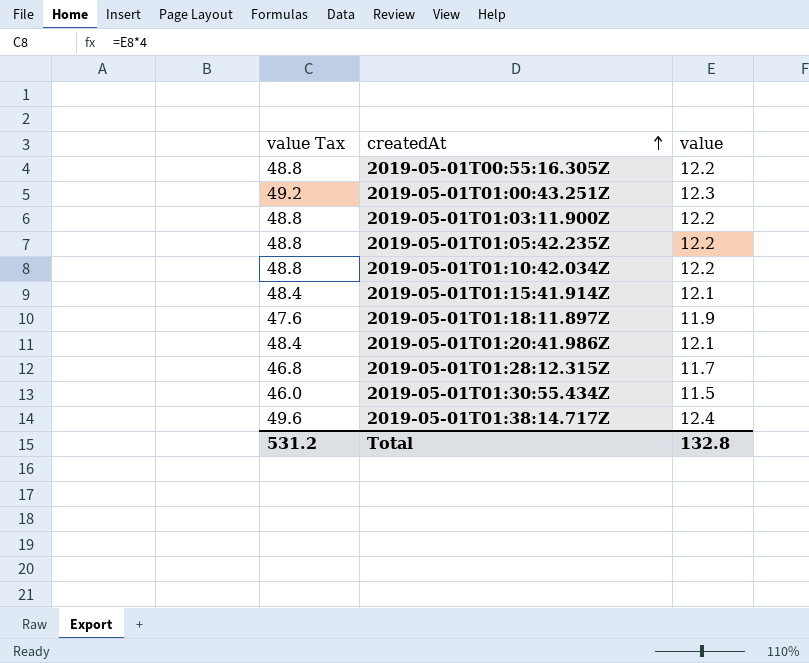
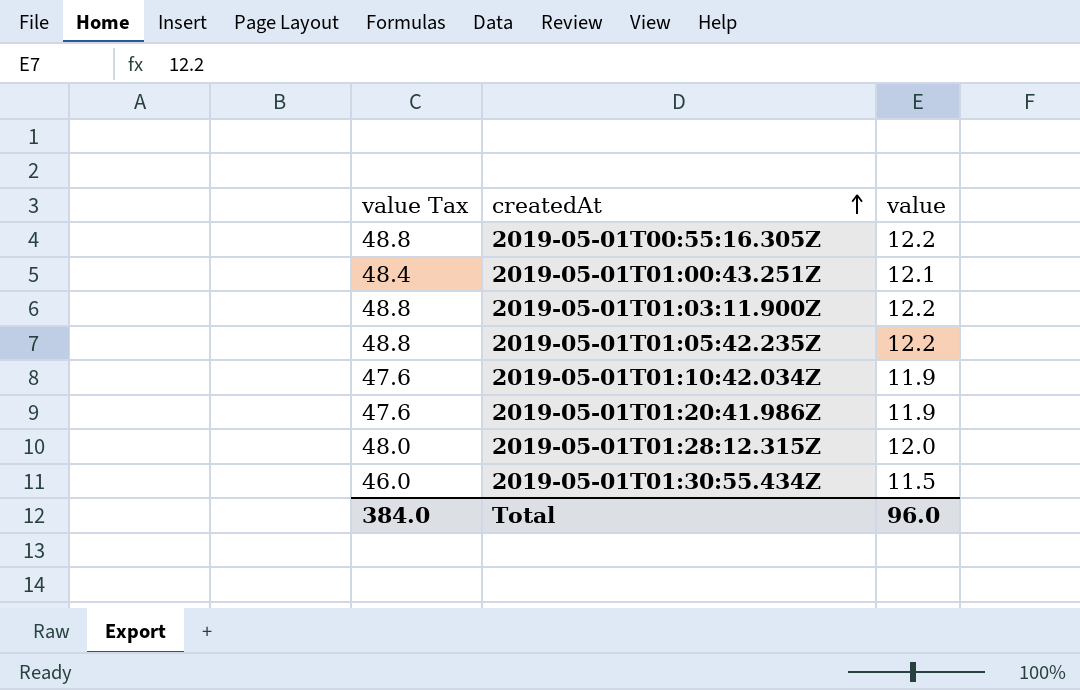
row 2019-05-01T01:15:41.914Z: 48.4 | 12.1 -> none
row 2019-05-01T01:18:11.897Z: 47.6 | 11.9 -> none
row 2019-05-01T01:38:14.717Z: 49.6 | 12.4 -> none
2019-05-01T01:00:43.251Z | value Tax: 49.2 -> 48.4
2019-05-01T01:00:43.251Z | value: 12.3 -> 12.1
2019-05-01T01:10:42.034Z | value Tax: 48.8 -> 47.6
2019-05-01T01:10:42.034Z | value: 12.2 -> 11.9
2019-05-01T01:20:41.986Z | value Tax: 48.4 -> 47.6
2019-05-01T01:20:41.986Z | value: 12.1 -> 11.9
2019-05-01T01:28:12.315Z | value Tax: 46.8 -> 48.0
2019-05-01T01:28:12.315Z | value: 11.7 -> 12.0
Total | value Tax: 531.2 -> 384.0
Total | value: 132.8 -> 96.0

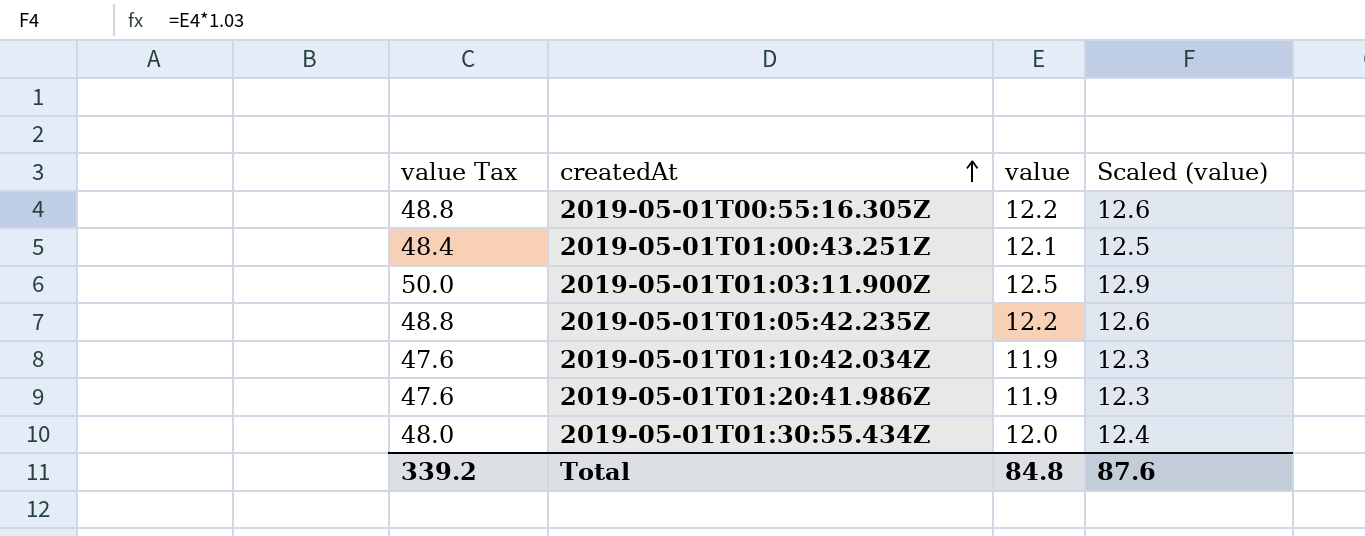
column Scaled (value) | formula: none -> [value] * 1.03
row 2019-05-01T01:28:12.315Z: 48.0 | 12.0 -> none
2019-05-01T01:03:11.900Z | value Tax: 48.8 -> 50.0
2019-05-01T01:03:11.900Z | value: 12.2 -> 12.5
2019-05-01T01:30:55.434Z | value Tax: 46.0 -> 48.0
2019-05-01T01:30:55.434Z | value: 11.5 -> 12.0
Total | value Tax: 384.0 -> 339.2
Total | value: 96.0 -> 84.8

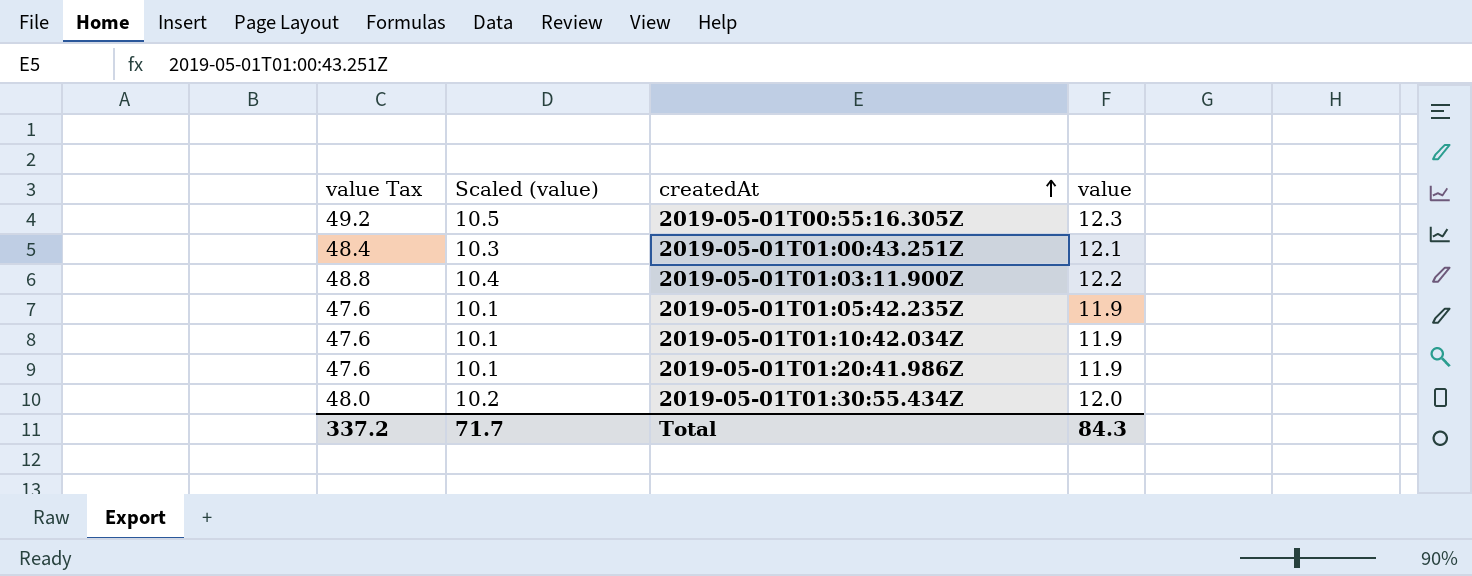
column Scaled (value) | formula: [value] * 1.03 -> [value] * 0.85
column Scaled (value) | position: 4 -> 2
2019-05-01T00:55:16.305Z | value Tax: 48.8 -> 49.2
2019-05-01T00:55:16.305Z | value: 12.2 -> 12.3
2019-05-01T01:03:11.900Z | value Tax: 50.0 -> 48.8
2019-05-01T01:03:11.900Z | value: 12.5 -> 12.2
2019-05-01T01:05:42.235Z | value Tax: 48.8 -> 47.6
2019-05-01T01:05:42.235Z | value: 12.2 -> 11.9
Total | value Tax: 339.2 -> 337.2
Total | Scaled (value): 87.6 -> 71.7
Total | value: 84.8 -> 84.3

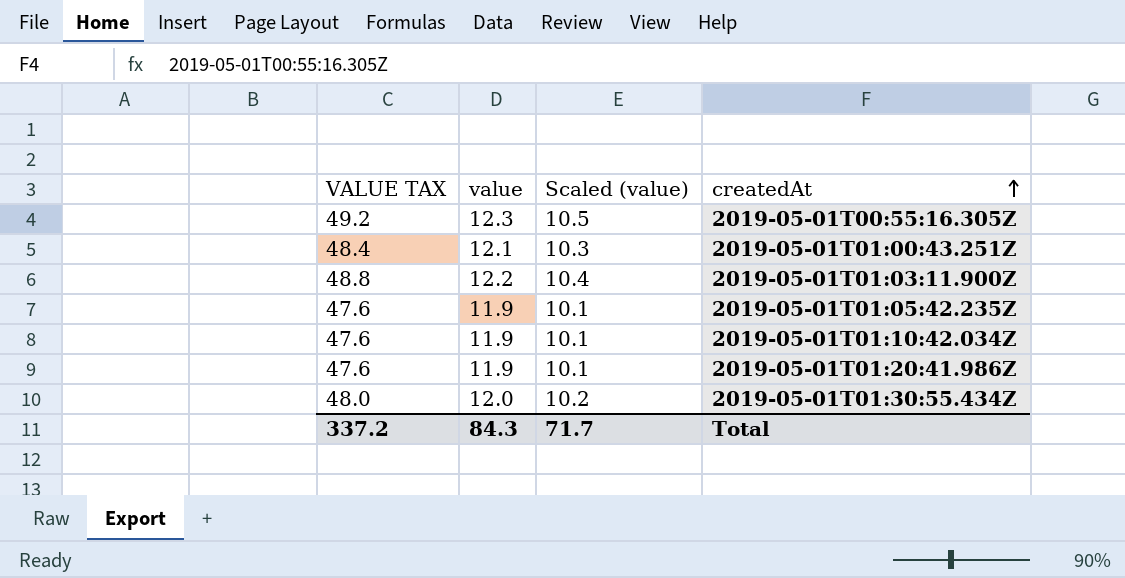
column name: value Tax -> VALUE TAX
column value | position: 4 -> 2

